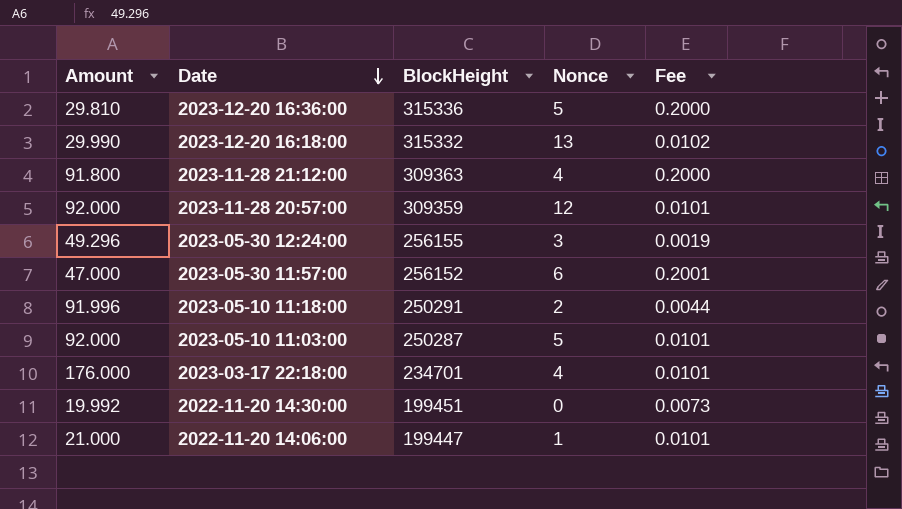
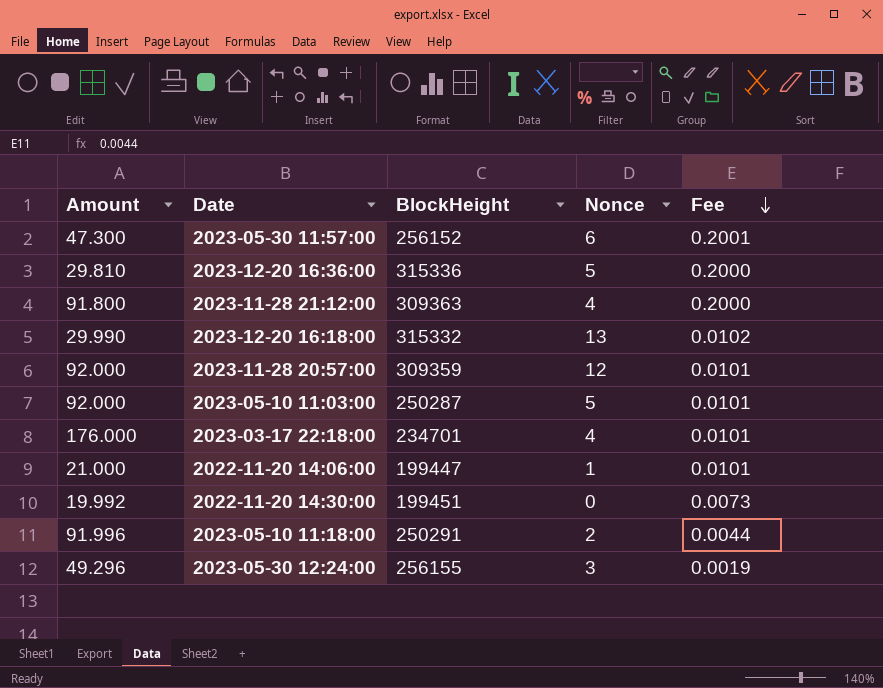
row order: Date descending -> Fee descending
2023-05-30 11:57:00 | Amount: 47.000 -> 47.300

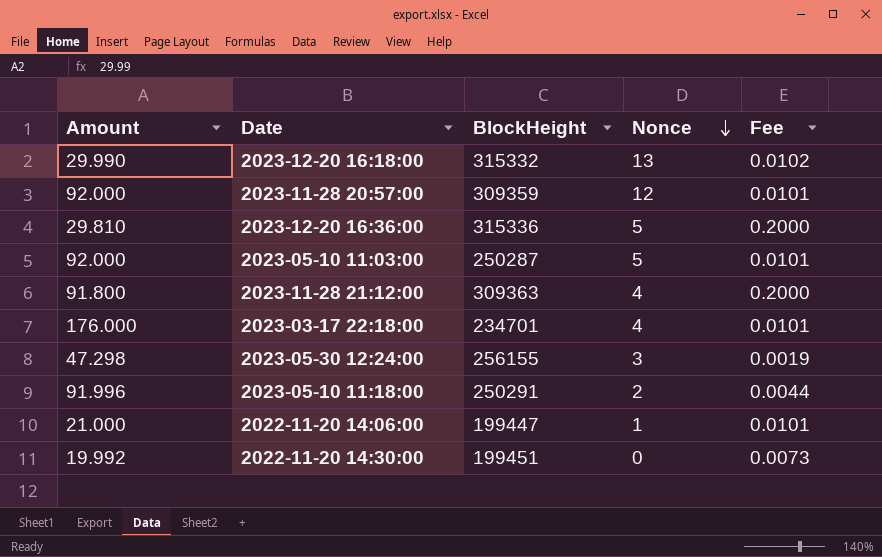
row order: Fee descending -> Nonce descending
row 2023-05-30 11:57:00: 47.300 | 256152 | 6 | 0.2001 -> none
2023-05-30 12:24:00 | Amount: 49.296 -> 47.298

